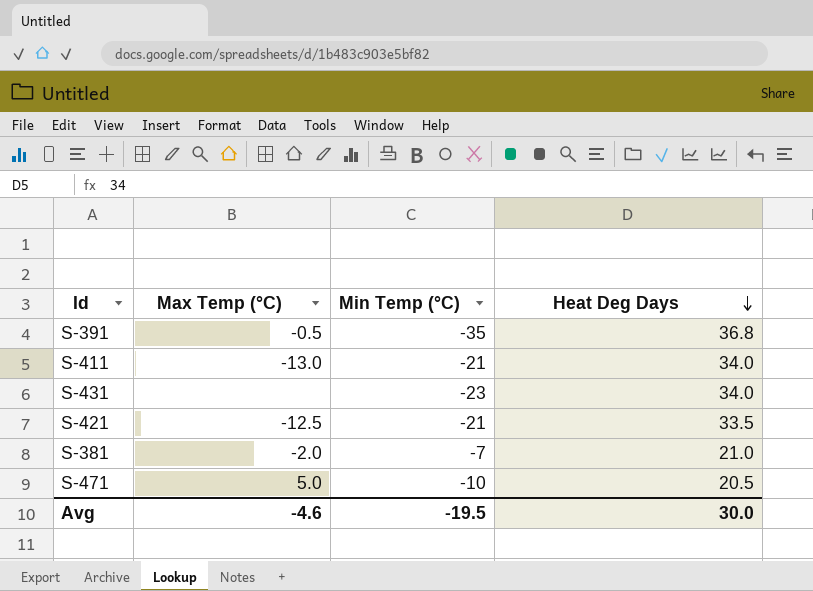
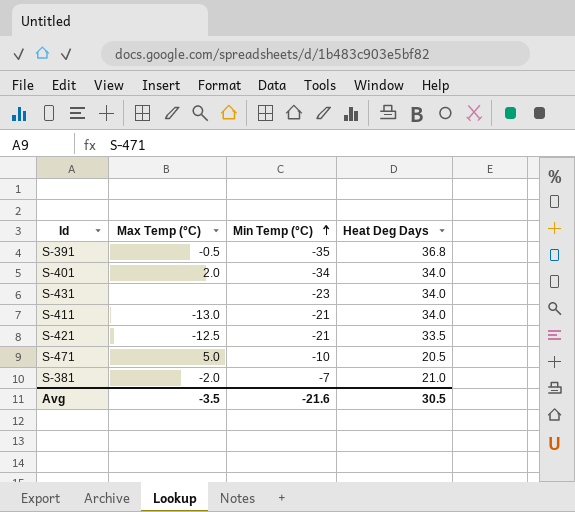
row order: Heat Deg Days descending -> Min Temp (°C) ascending
row S-401: none -> 2.0 | -34 | 34.0
Avg | Max Temp (°C): -4.6 -> -3.5
Avg | Min Temp (°C): -19.5 -> -21.6
Avg | Heat Deg Days: 30.0 -> 30.5

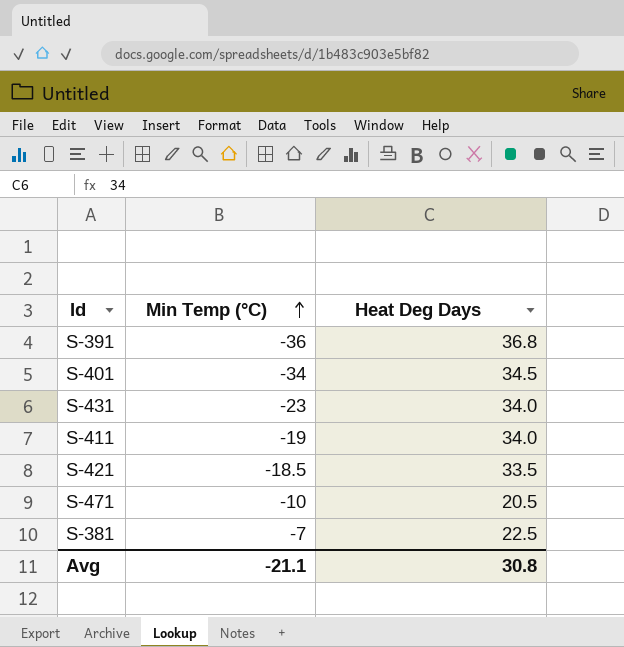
column Max Temp (°C) | position: 2 -> none
S-391 | Min Temp (°C): -35 -> -36
S-401 | Heat Deg Days: 34.0 -> 34.5
S-411 | Min Temp (°C): -21 -> -19
S-421 | Min Temp (°C): -21 -> -18.5
S-381 | Heat Deg Days: 21.0 -> 22.5
Avg | Min Temp (°C): -21.6 -> -21.1
Avg | Heat Deg Days: 30.5 -> 30.8

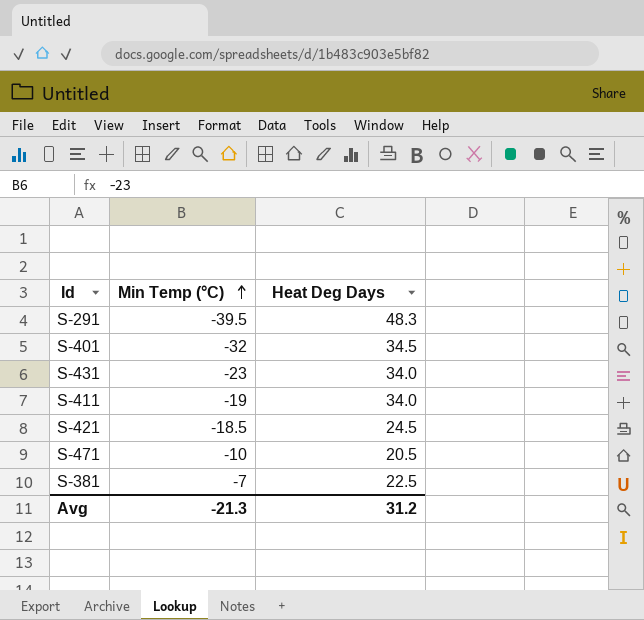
row S-391: -36 | 36.8 -> none
row S-291: none -> -39.5 | 48.3
S-401 | Min Temp (°C): -34 -> -32
S-421 | Heat Deg Days: 33.5 -> 24.5
Avg | Min Temp (°C): -21.1 -> -21.3
Avg | Heat Deg Days: 30.8 -> 31.2

